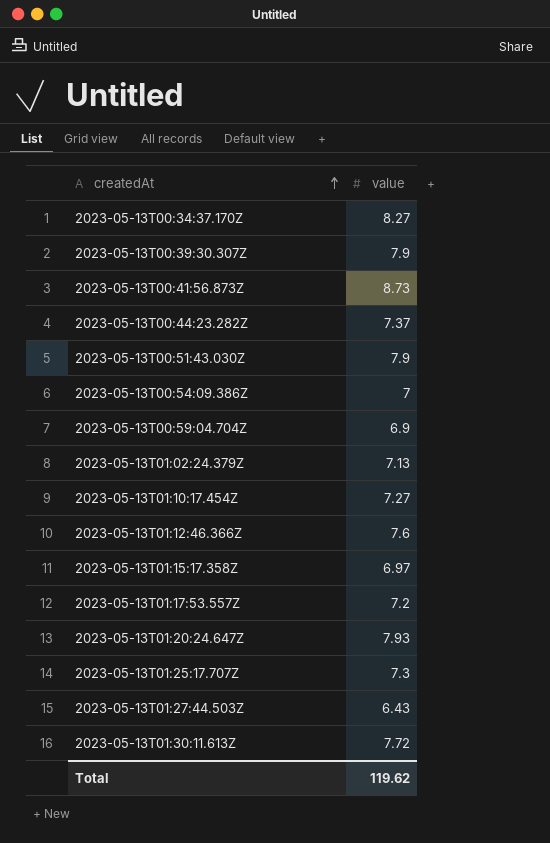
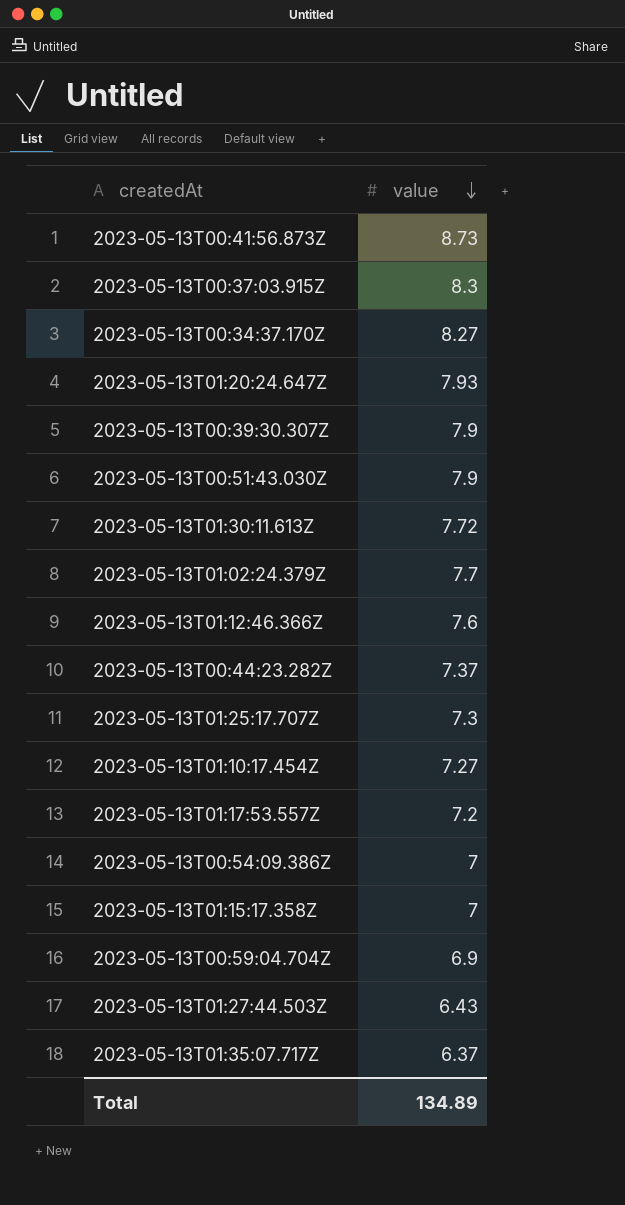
row order: createdAt ascending -> value descending
row 2023-05-13T00:37:03.915Z: none -> 8.3
2023-05-13T01:02:24.379Z | value: 7.13 -> 7.7
2023-05-13T01:15:17.358Z | value: 6.97 -> 7
row 2023-05-13T01:35:07.717Z: none -> 6.37
Total | value: 119.62 -> 134.89

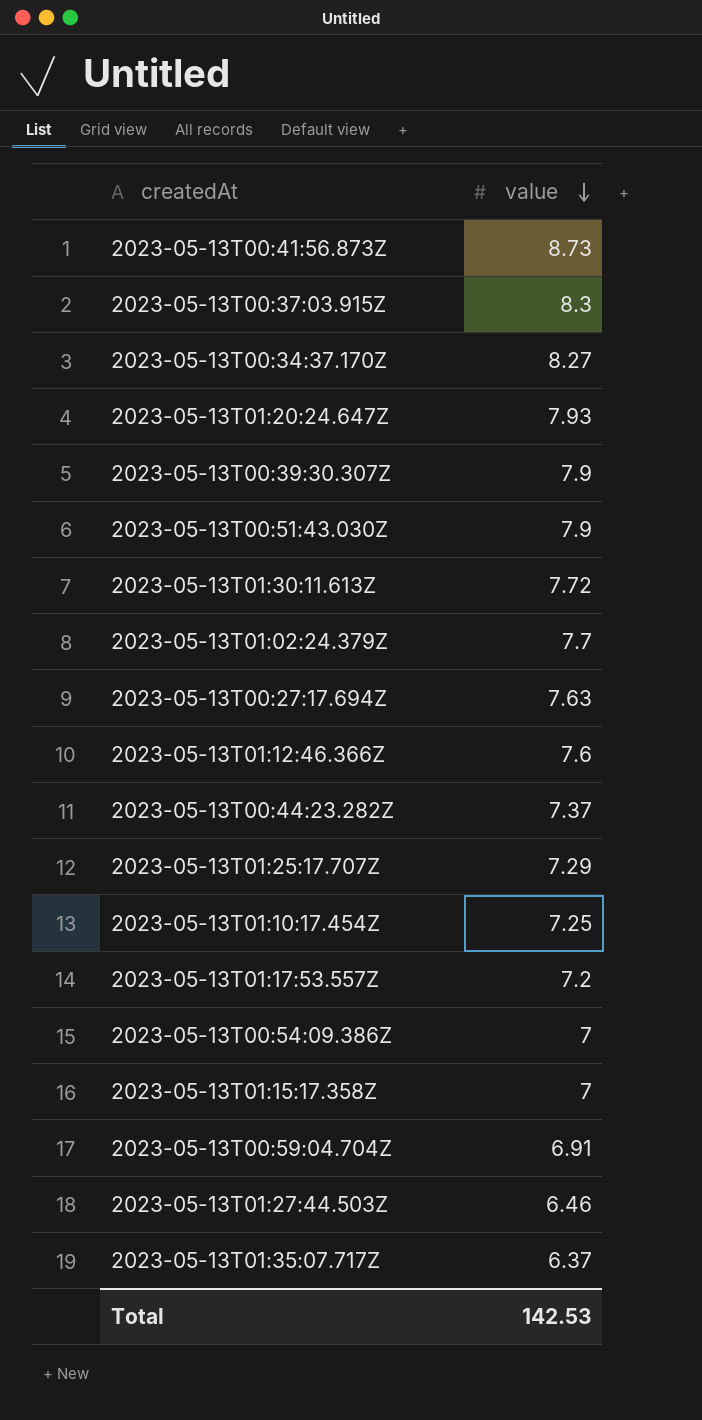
row 2023-05-13T00:27:17.694Z: none -> 7.63
2023-05-13T01:25:17.707Z | value: 7.3 -> 7.29
2023-05-13T01:10:17.454Z | value: 7.27 -> 7.25
2023-05-13T00:59:04.704Z | value: 6.9 -> 6.91
2023-05-13T01:27:44.503Z | value: 6.43 -> 6.46
Total | value: 134.89 -> 142.53

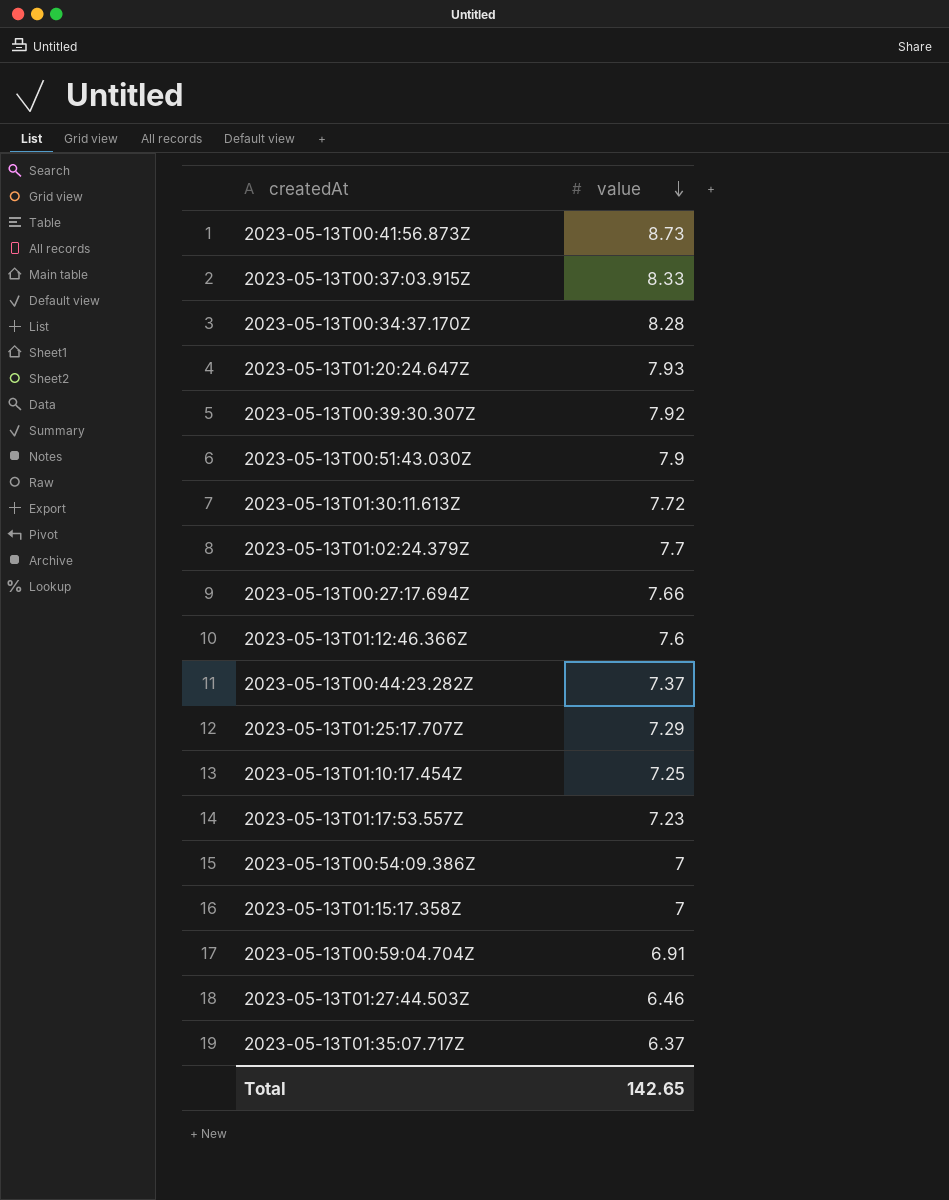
2023-05-13T00:37:03.915Z | value: 8.3 -> 8.33
2023-05-13T00:34:37.170Z | value: 8.27 -> 8.28
2023-05-13T00:39:30.307Z | value: 7.9 -> 7.92
2023-05-13T00:27:17.694Z | value: 7.63 -> 7.66
2023-05-13T01:17:53.557Z | value: 7.2 -> 7.23
Total | value: 142.53 -> 142.65

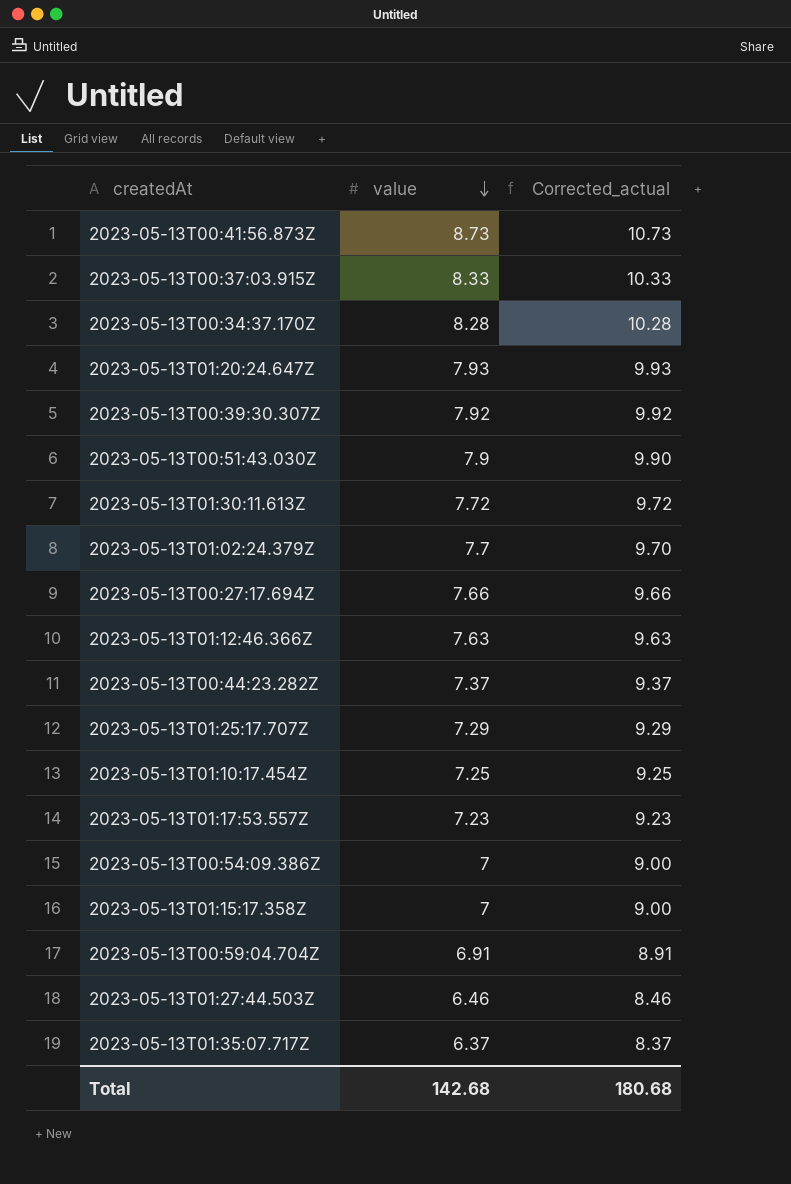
column Corrected_actual | formula: none -> [value] + 2
2023-05-13T01:12:46.366Z | value: 7.6 -> 7.63
Total | value: 142.65 -> 142.68

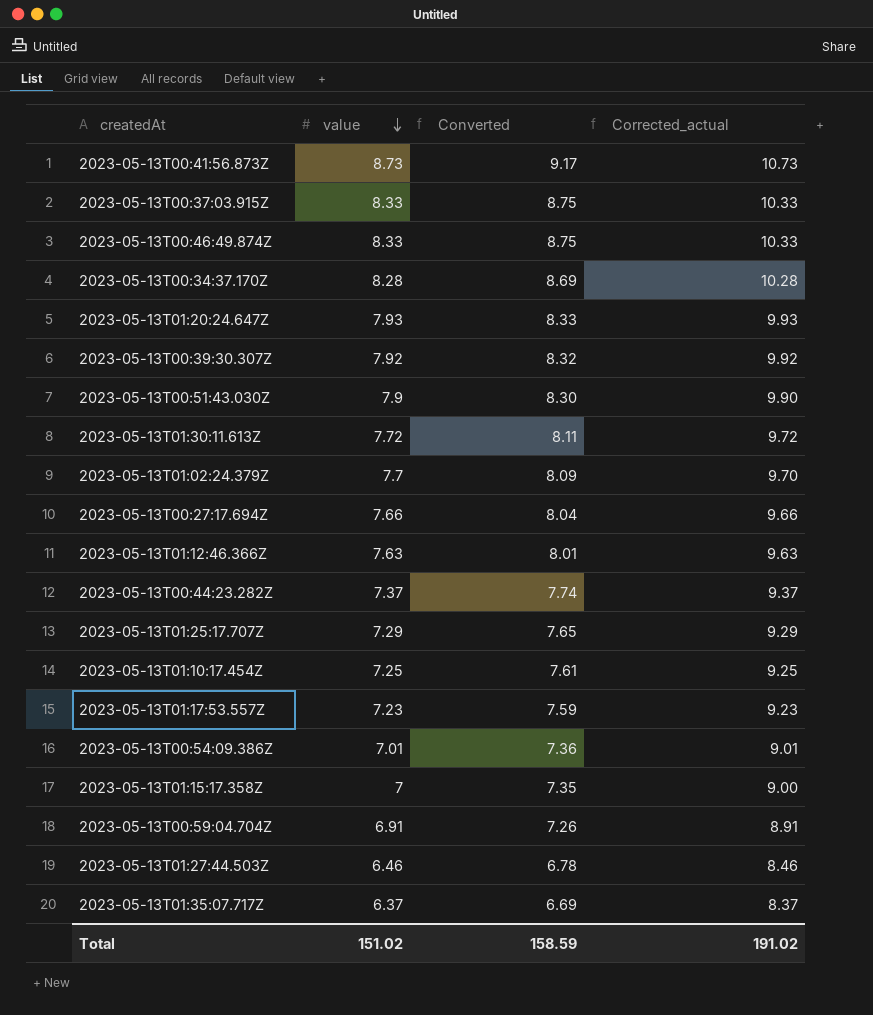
column Converted | formula: none -> [value] * 1.05
row 2023-05-13T00:46:49.874Z: none -> 8.33 | 8.75 | 10.33
2023-05-13T00:54:09.386Z | value: 7 -> 7.01
2023-05-13T00:54:09.386Z | Corrected_actual: 9.00 -> 9.01
Total | value: 142.68 -> 151.02
Total | Corrected_actual: 180.68 -> 191.02

